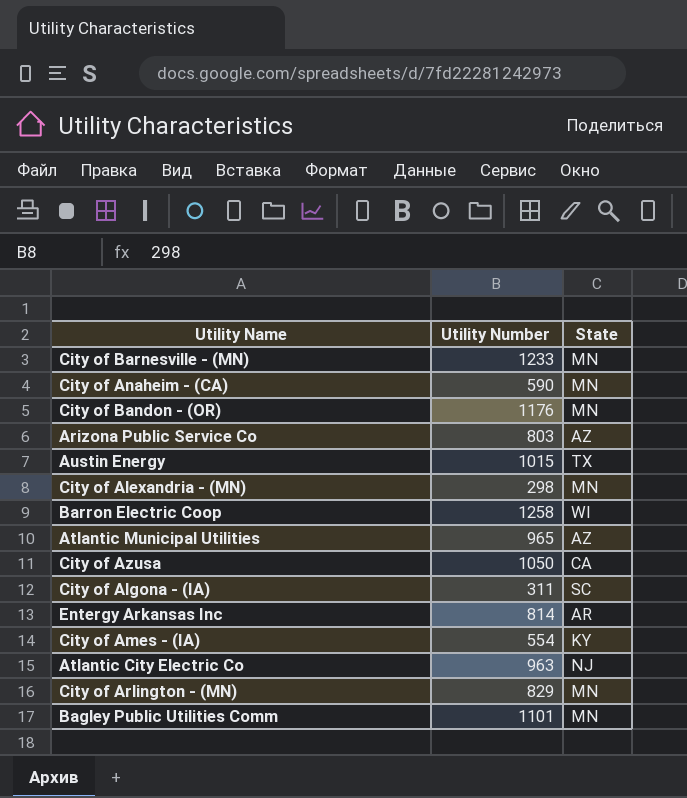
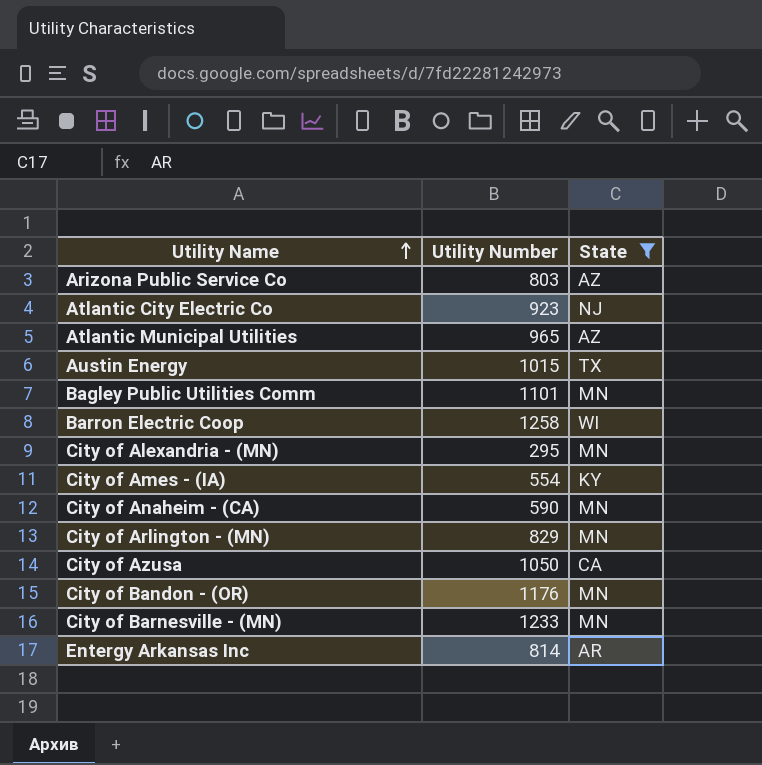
filter: none -> State != SC
row order: none -> Utility Name ascending
Atlantic City Electric Co | Utility Number: 963 -> 923
City of Alexandria - (MN) | Utility Number: 298 -> 295

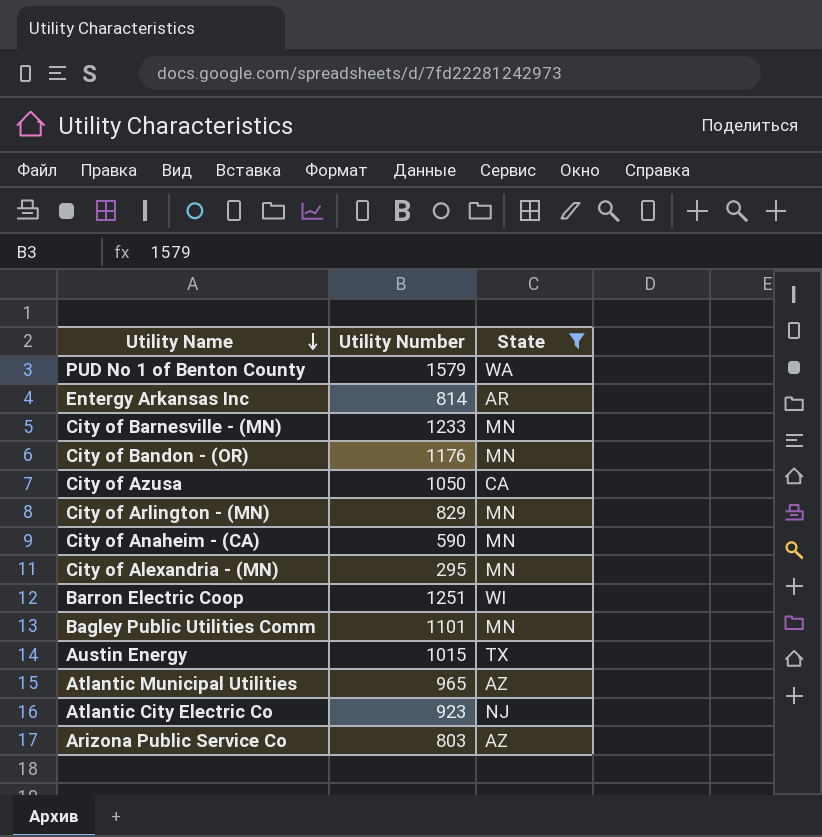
row order: Utility Name ascending -> Utility Name descending
row City of Ames - (IA): 554 | KY -> none
row PUD No 1 of Benton County: none -> 1579 | WA
Barron Electric Coop | Utility Number: 1258 -> 1251

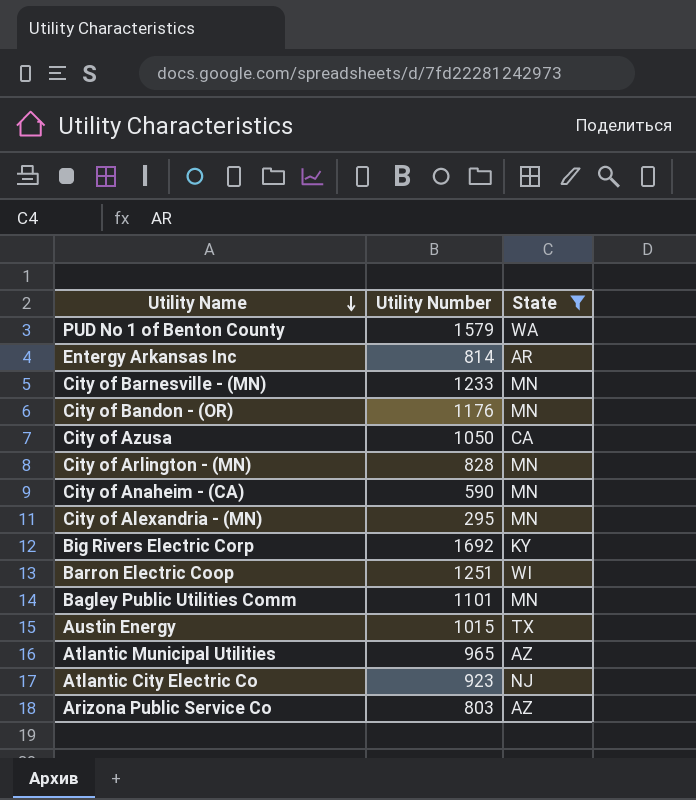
City of Arlington - (MN) | Utility Number: 829 -> 828
row Big Rivers Electric Corp: none -> 1692 | KY

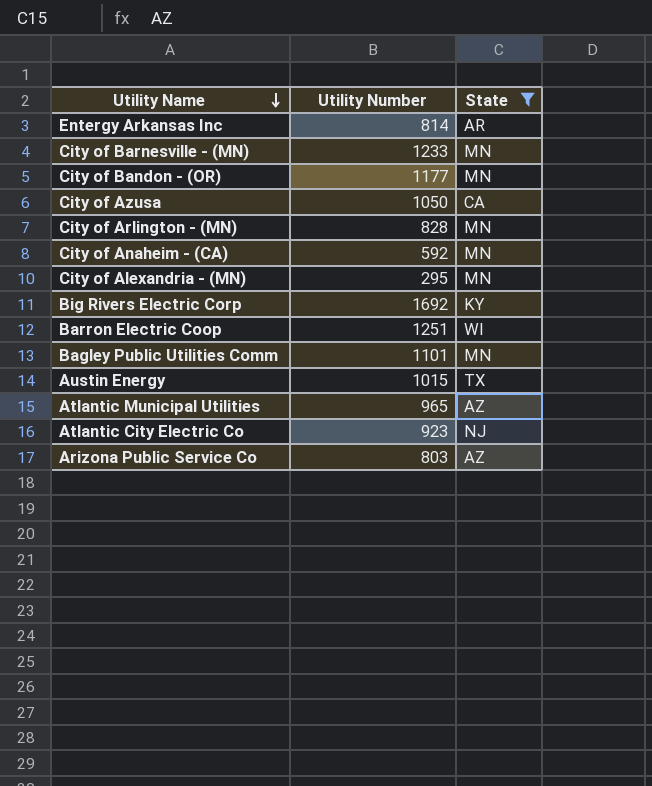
row PUD No 1 of Benton County: 1579 | WA -> none
City of Bandon - (OR) | Utility Number: 1176 -> 1177
City of Anaheim - (CA) | Utility Number: 590 -> 592

